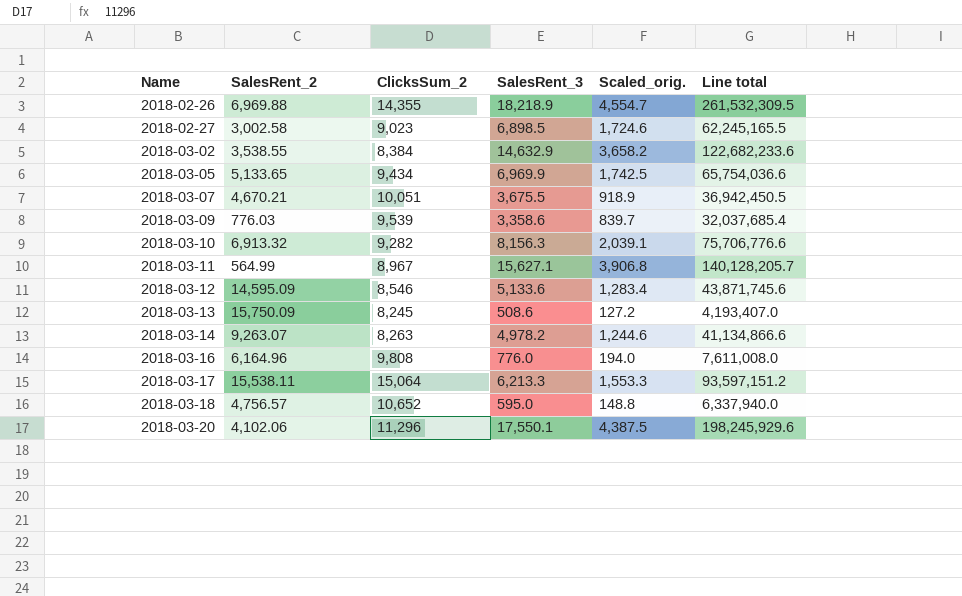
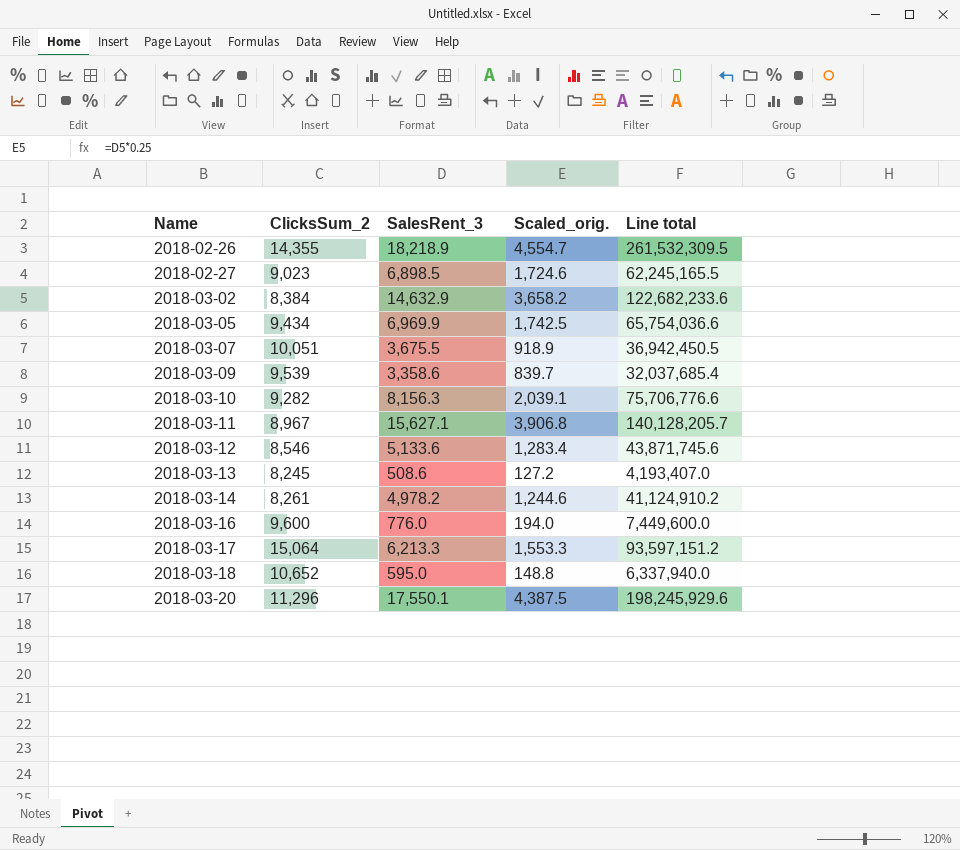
column SalesRent_2 | position: 2 -> none
2018-03-14 | ClicksSum_2: 8,263 -> 8,261
2018-03-14 | Line total: 41,134,866.6 -> 41,124,910.2
2018-03-16 | ClicksSum_2: 9,808 -> 9,600
2018-03-16 | Line total: 7,611,008.0 -> 7,449,600.0

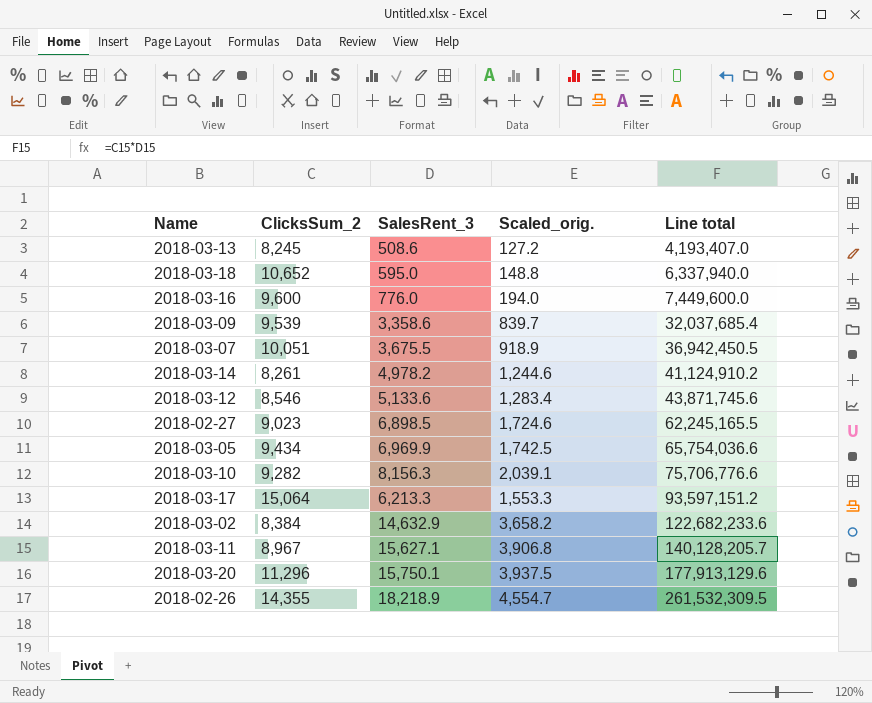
row order: Name ascending -> Line total ascending
2018-03-20 | SalesRent_3: 17,550.1 -> 15,750.1
2018-03-20 | Scaled_orig.: 4,387.5 -> 3,937.5
2018-03-20 | Line total: 198,245,929.6 -> 177,913,129.6

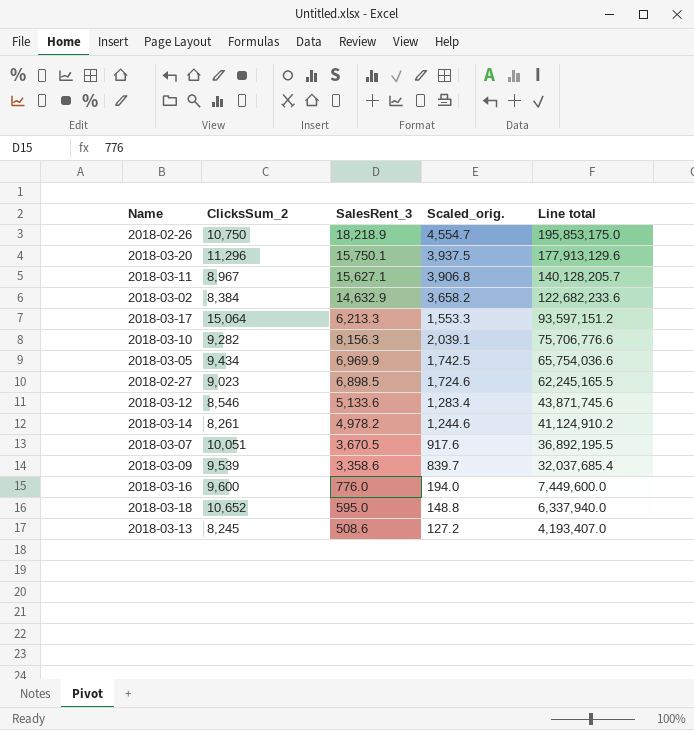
row order: Line total ascending -> Line total descending
2018-02-26 | ClicksSum_2: 14,355 -> 10,750
2018-02-26 | Line total: 261,532,309.5 -> 195,853,175.0
2018-03-07 | SalesRent_3: 3,675.5 -> 3,670.5
2018-03-07 | Scaled_orig.: 918.9 -> 917.6
2018-03-07 | Line total: 36,942,450.5 -> 36,892,195.5

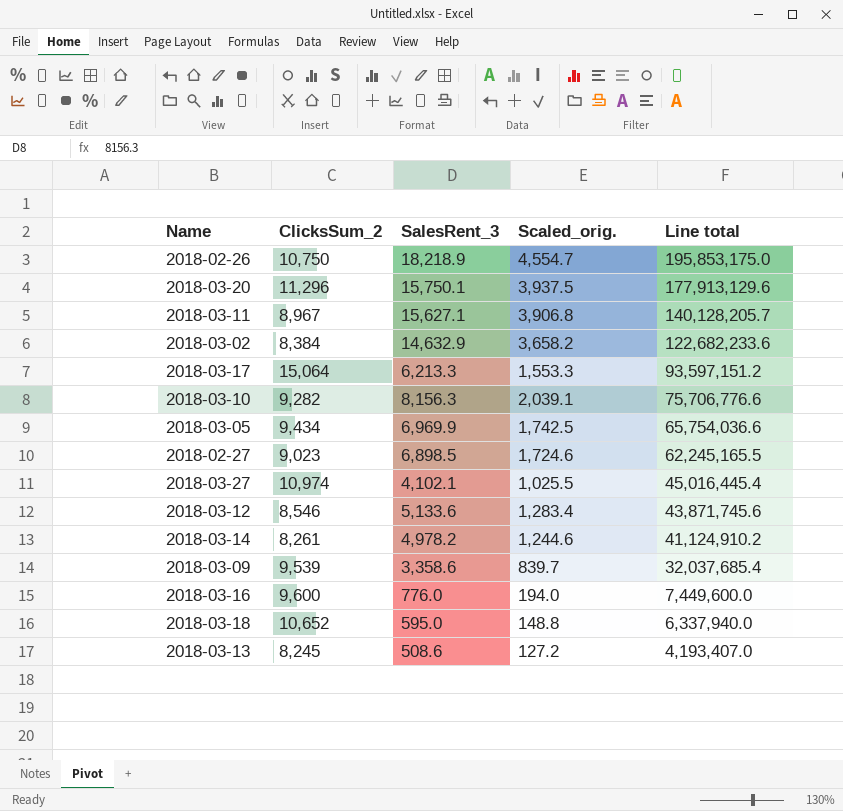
row 2018-03-07: 10,051 | 3,670.5 | 917.6 | 36,892,195.5 -> none
row 2018-03-27: none -> 10,974 | 4,102.1 | 1,025.5 | 45,016,445.4

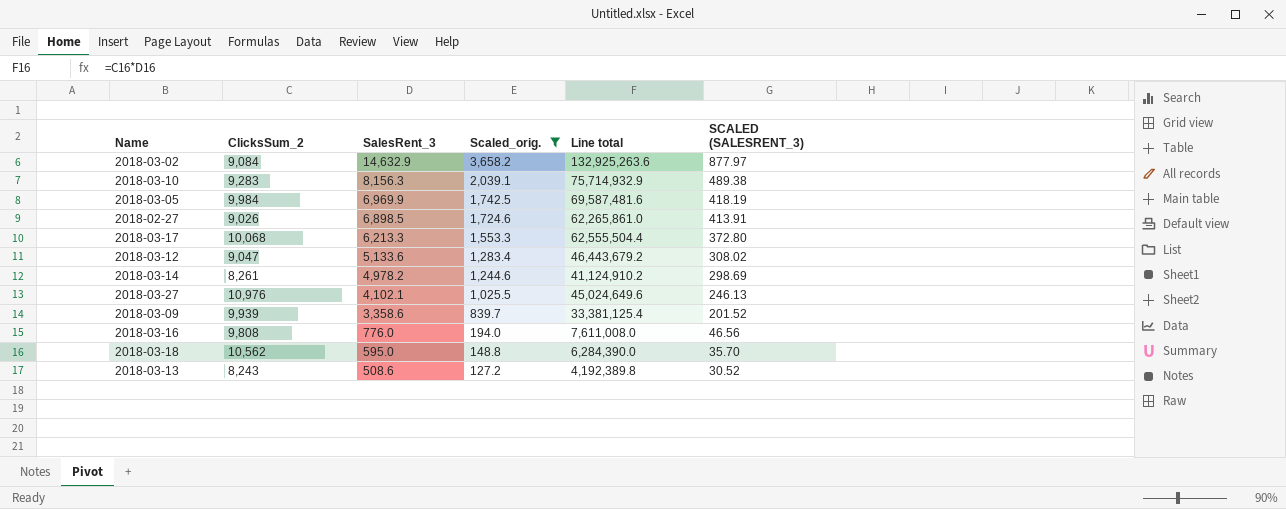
filter: none -> Scaled_orig. <= 3,658.2
row order: Line total descending -> SalesRent_3 descending
column SCALED (SALESRENT_3) | formula: none -> [SalesRent_3] * 0.06
2018-03-02 | ClicksSum_2: 8,384 -> 9,084
2018-03-02 | Line total: 122,682,233.6 -> 132,925,263.6
2018-03-10 | ClicksSum_2: 9,282 -> 9,283
2018-03-10 | Line total: 75,706,776.6 -> 75,714,932.9
2018-03-05 | ClicksSum_2: 9,434 -> 9,984
2018-03-05 | Line total: 65,754,036.6 -> 69,587,481.6
2018-02-27 | ClicksSum_2: 9,023 -> 9,026
2018-02-27 | Line total: 62,245,165.5 -> 62,265,861.0
2018-03-17 | ClicksSum_2: 15,064 -> 10,068
2018-03-17 | Line total: 93,597,151.2 -> 62,555,504.4
2018-03-12 | ClicksSum_2: 8,546 -> 9,047
2018-03-12 | Line total: 43,871,745.6 -> 46,443,679.2
2018-03-27 | ClicksSum_2: 10,974 -> 10,976
2018-03-27 | Line total: 45,016,445.4 -> 45,024,649.6
2018-03-09 | ClicksSum_2: 9,539 -> 9,939
2018-03-09 | Line total: 32,037,685.4 -> 33,381,125.4
2018-03-16 | ClicksSum_2: 9,600 -> 9,808
2018-03-16 | Line total: 7,449,600.0 -> 7,611,008.0
2018-03-18 | ClicksSum_2: 10,652 -> 10,562
2018-03-18 | Line total: 6,337,940.0 -> 6,284,390.0
2018-03-13 | ClicksSum_2: 8,245 -> 8,243
2018-03-13 | Line total: 4,193,407.0 -> 4,192,389.8

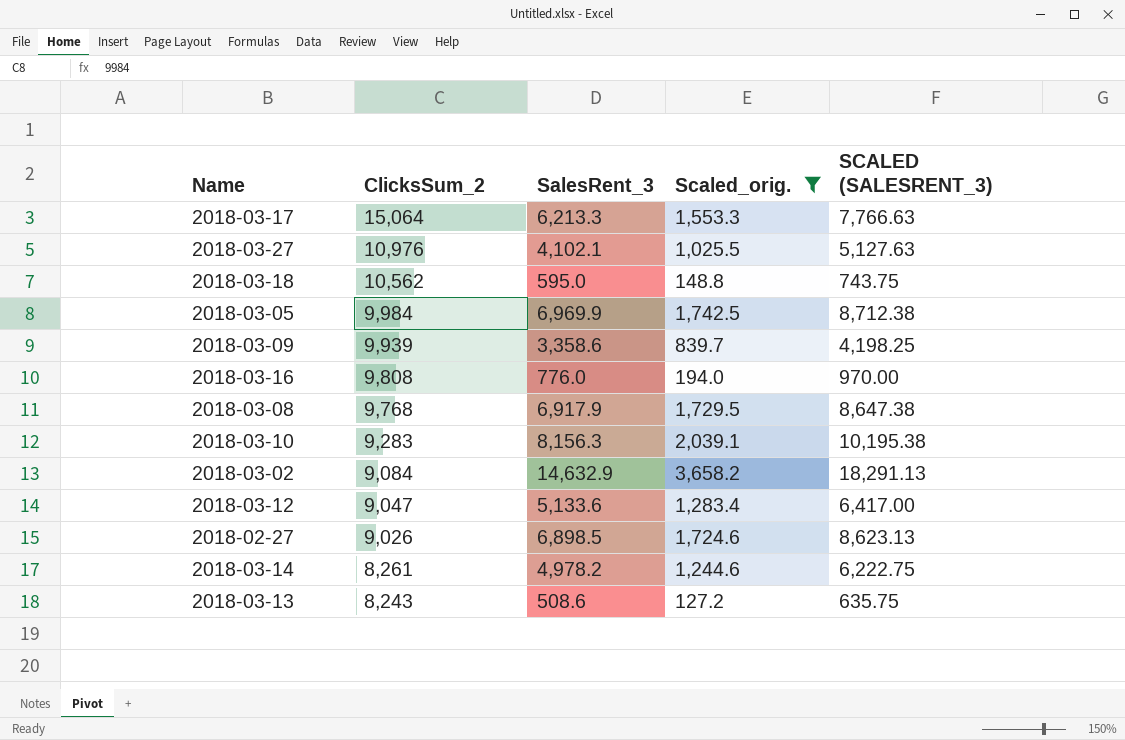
row order: SalesRent_3 descending -> ClicksSum_2 descending
column Line total | formula: [ClicksSum_2] * [SalesRent_3] -> none
column SCALED (SALESRENT_3) | formula: [SalesRent_3] * 0.06 -> [SalesRent_3] * 1.25
2018-03-17 | ClicksSum_2: 10,068 -> 15,064
row 2018-03-08: none -> 9,768 | 6,917.9 | 1,729.5 | 8,647.38

